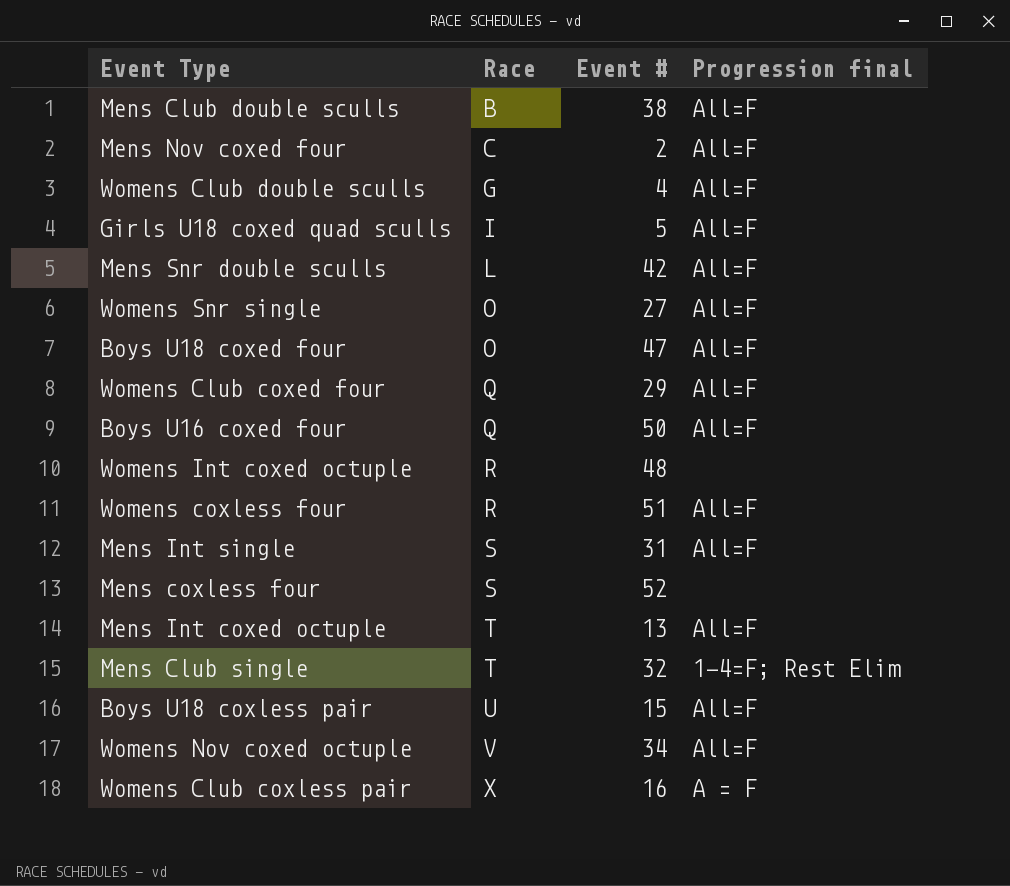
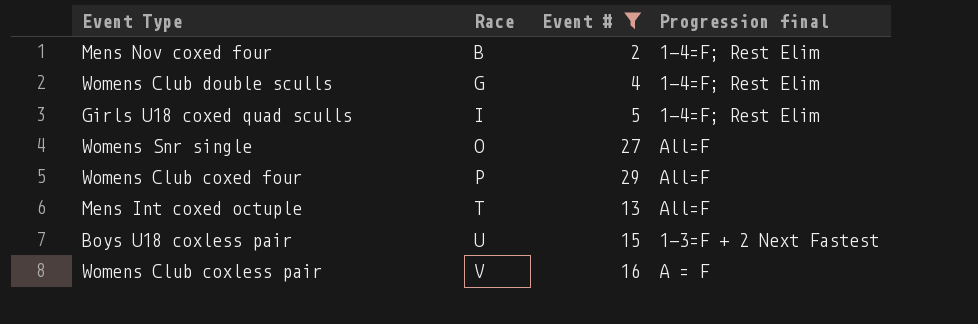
filter: none -> Event # <= 29
Mens Nov coxed four | Race: C -> B
Mens Nov coxed four | Progression final: All=F -> 1-4=F; Rest Elim
Womens Club double sculls | Progression final: All=F -> 1-4=F; Rest Elim
Girls U18 coxed quad sculls | Progression final: All=F -> 1-4=F; Rest Elim
Womens Club coxed four | Race: Q -> P
Boys U18 coxless pair | Progression final: All=F -> 1-3=F + 2 Next Fastest
Womens Club coxless pair | Race: X -> V

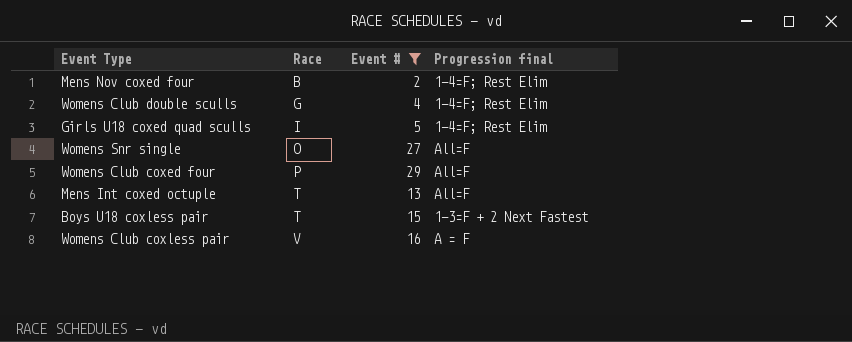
Boys U18 coxless pair | Race: U -> T

